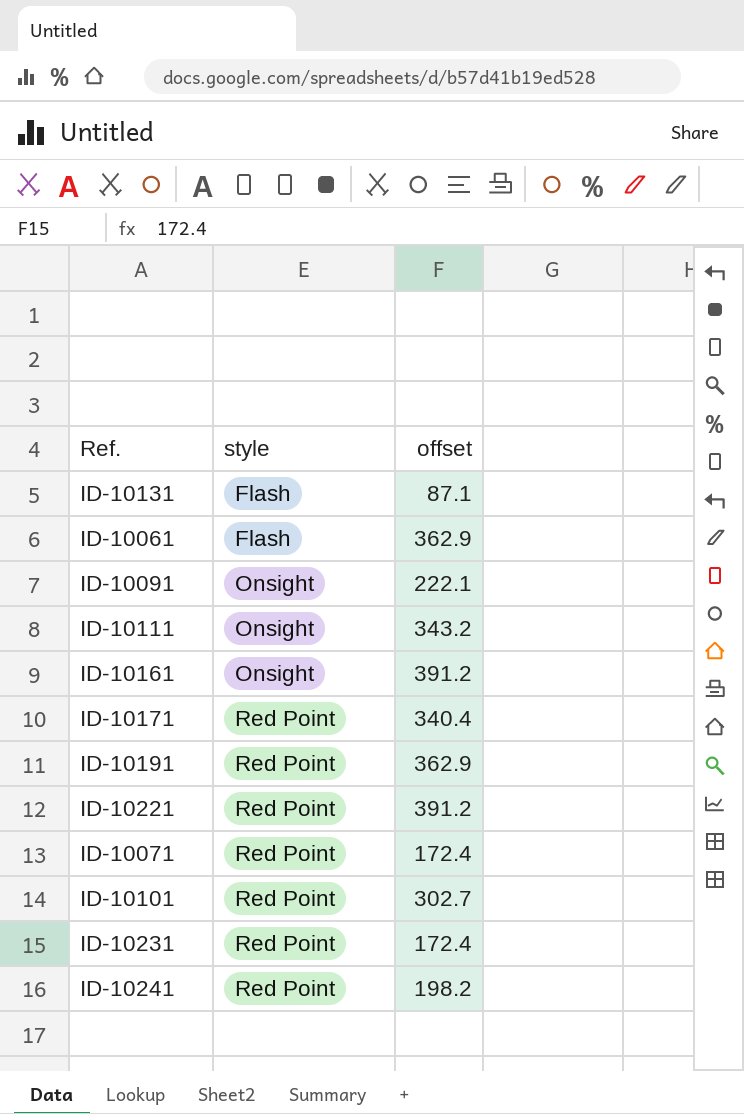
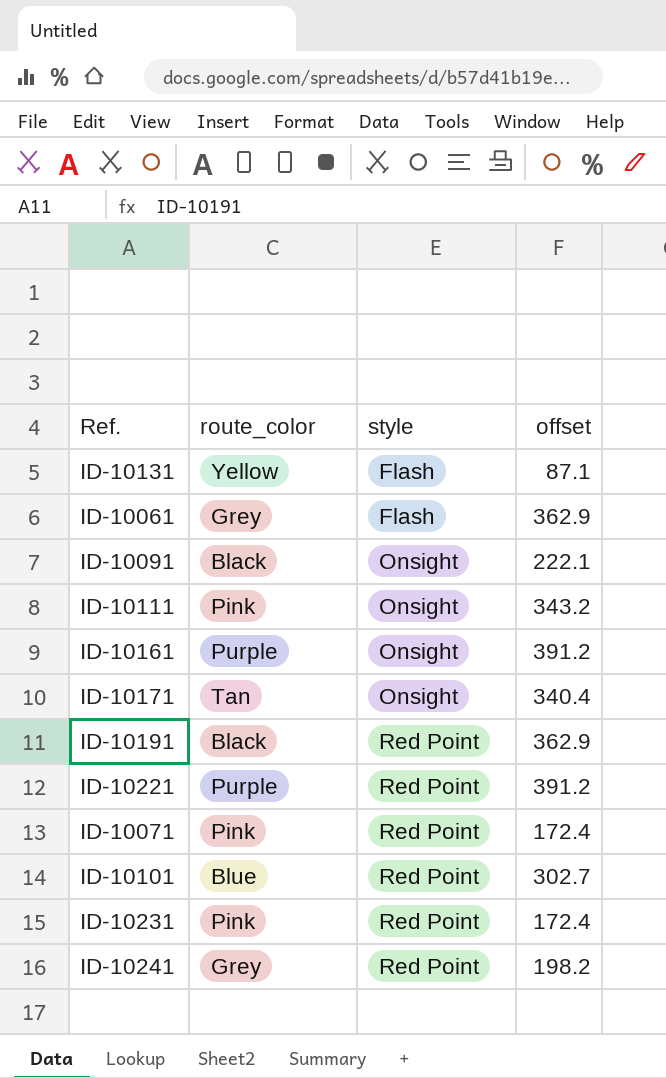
column route_color | position: none -> 2
ID-10171 | style: Red Point -> Onsight

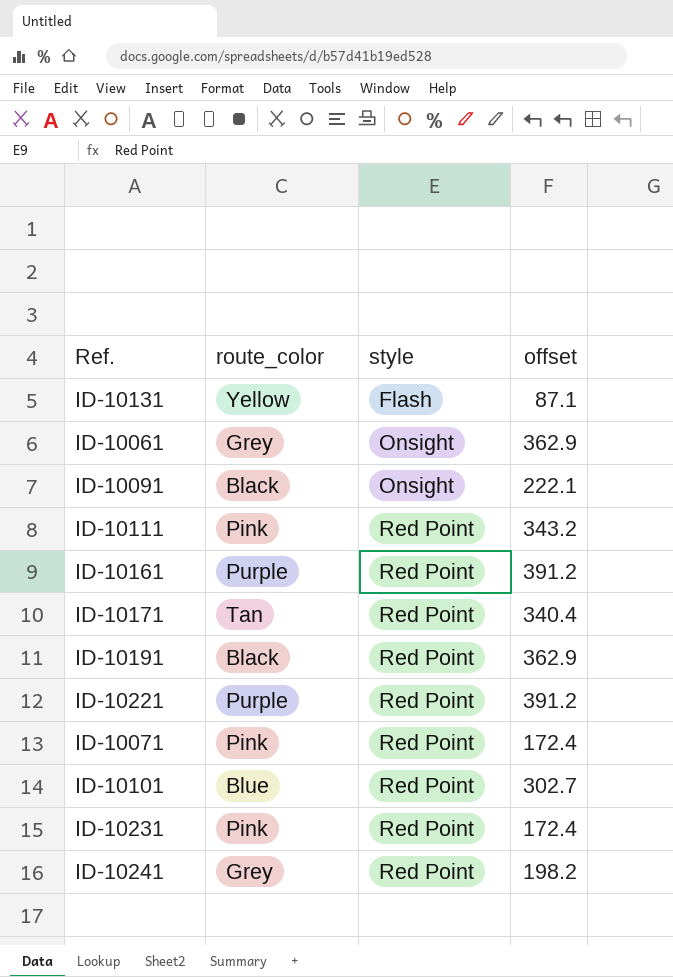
ID-10061 | style: Flash -> Onsight
ID-10111 | style: Onsight -> Red Point
ID-10161 | style: Onsight -> Red Point
ID-10171 | style: Onsight -> Red Point

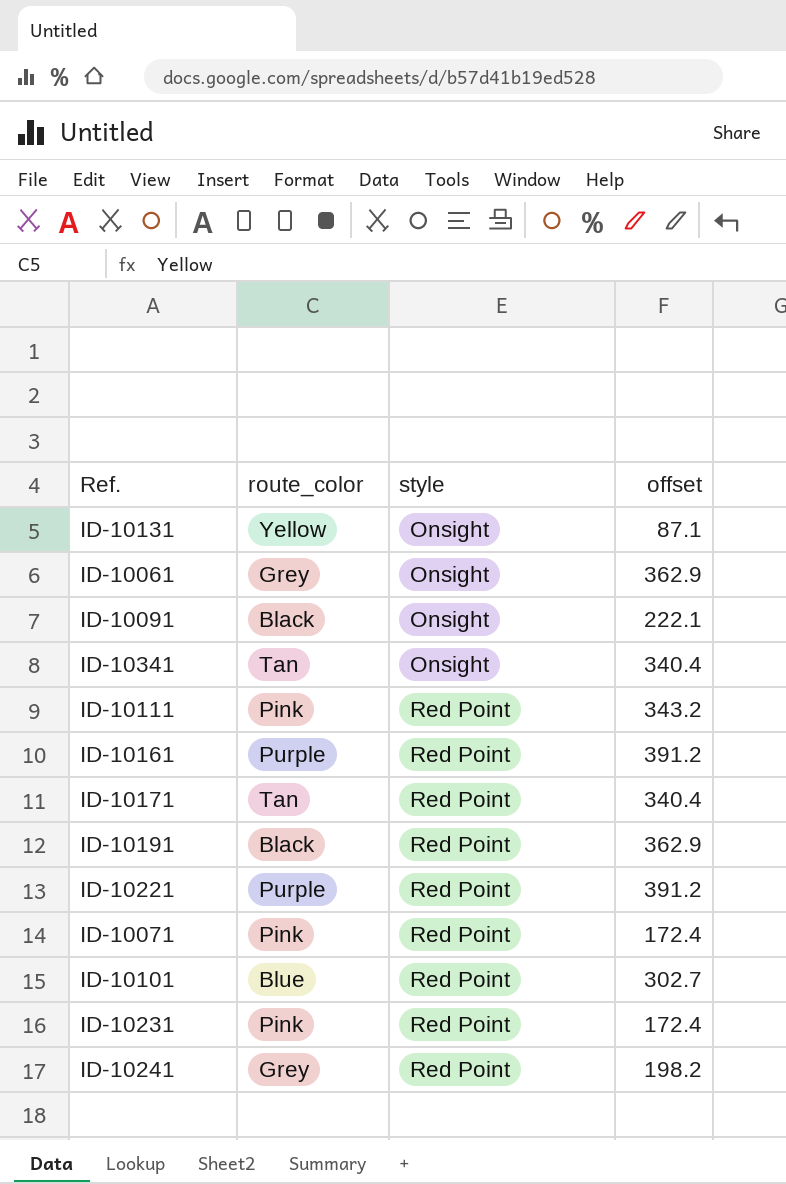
ID-10131 | style: Flash -> Onsight
row ID-10341: none -> Tan | Onsight | 340.4

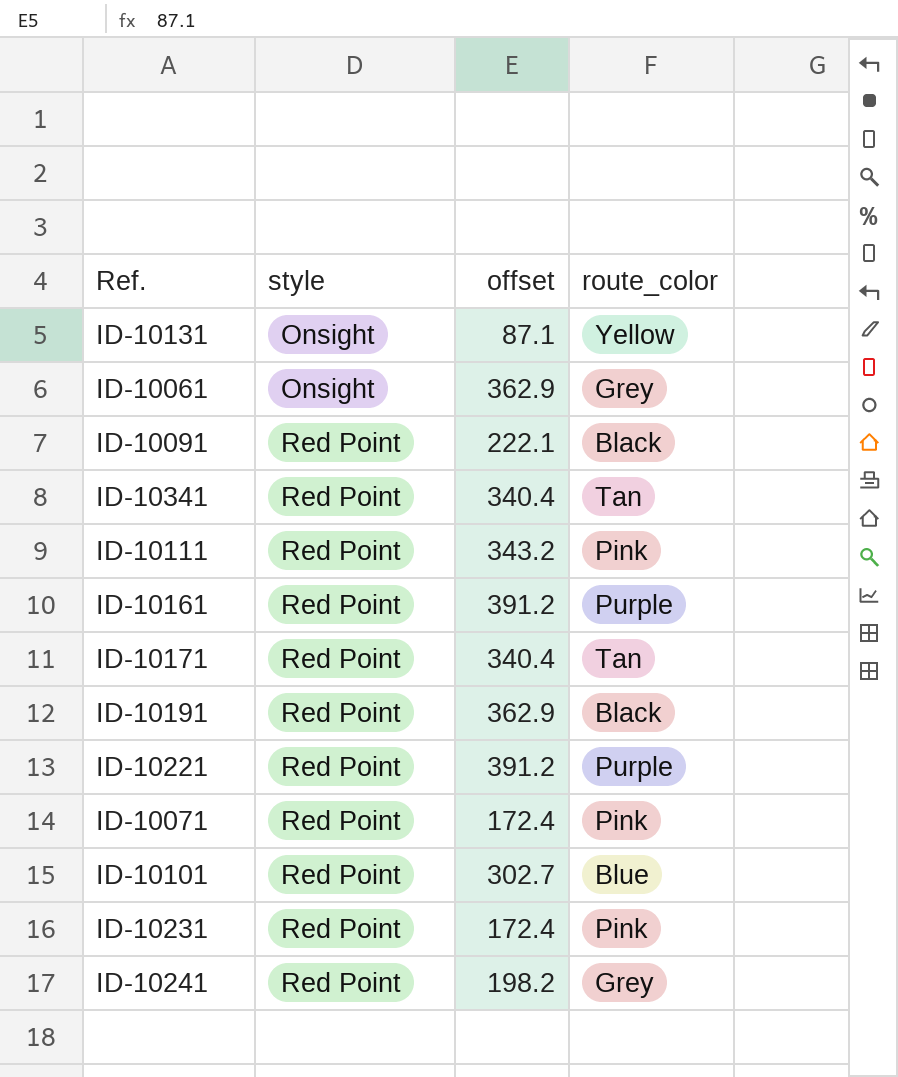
column route_color | position: 2 -> 4
ID-10091 | style: Onsight -> Red Point
ID-10341 | style: Onsight -> Red Point

